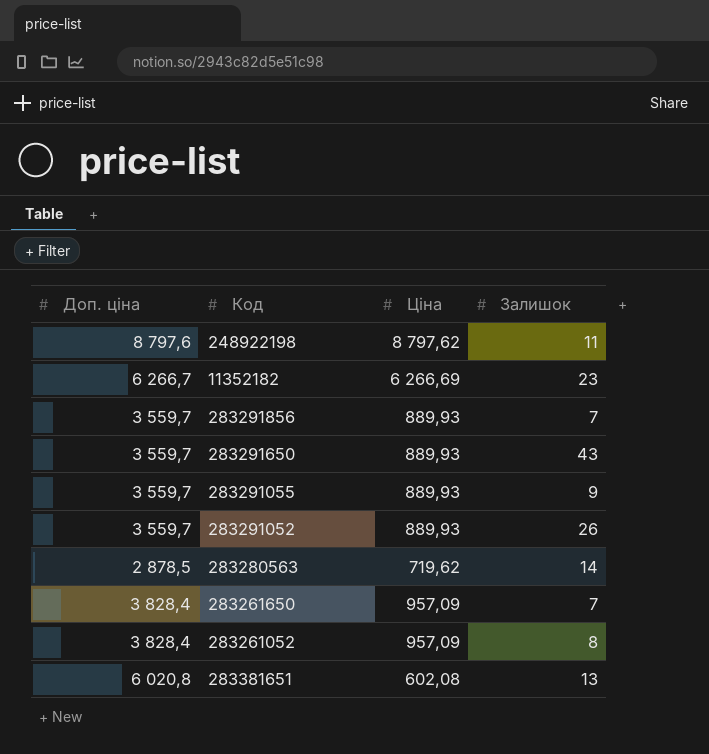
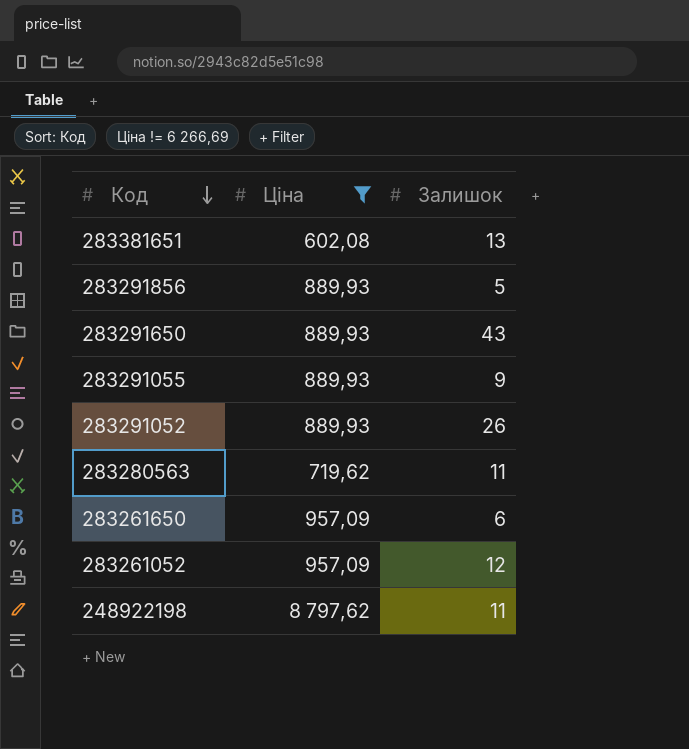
filter: none -> Ціна != 6 266,69
row order: none -> Код descending
column Доп. ціна | position: 1 -> none
283291856 | Залишок: 7 -> 5
283280563 | Залишок: 14 -> 11
283261650 | Залишок: 7 -> 6
283261052 | Залишок: 8 -> 12

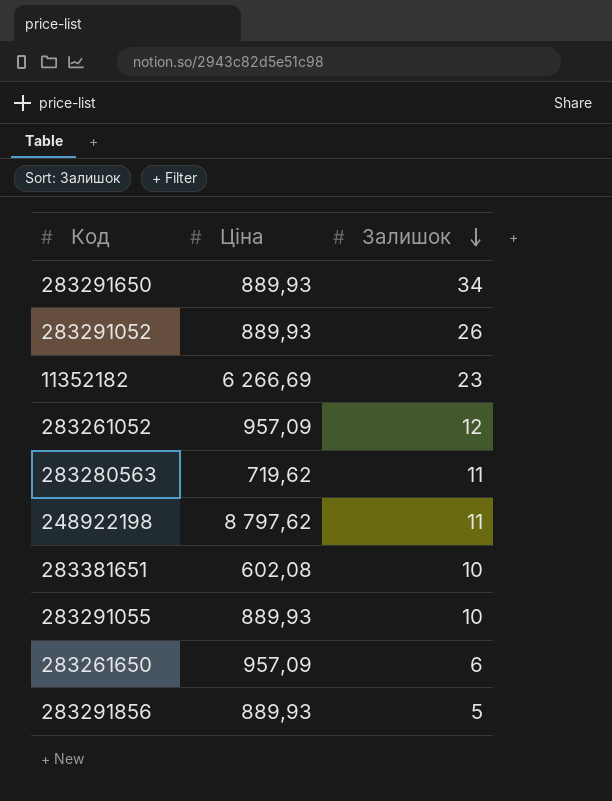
filter: Ціна != 6 266,69 -> none
row order: Код descending -> Залишок descending
283291650 | Залишок: 43 -> 34
283381651 | Залишок: 13 -> 10
283291055 | Залишок: 9 -> 10

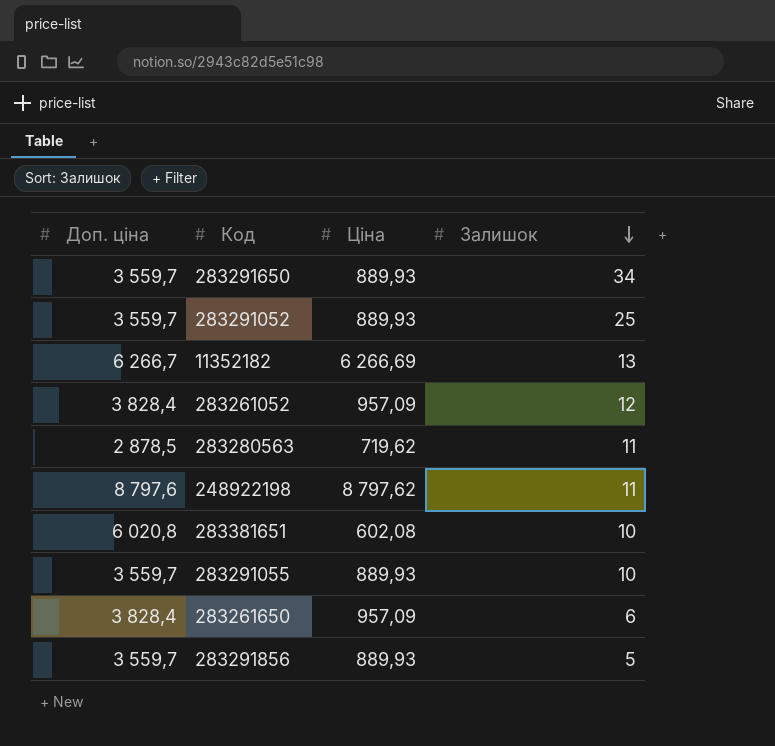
column Доп. ціна | position: none -> 1
283291052 | Залишок: 26 -> 25
11352182 | Залишок: 23 -> 13

